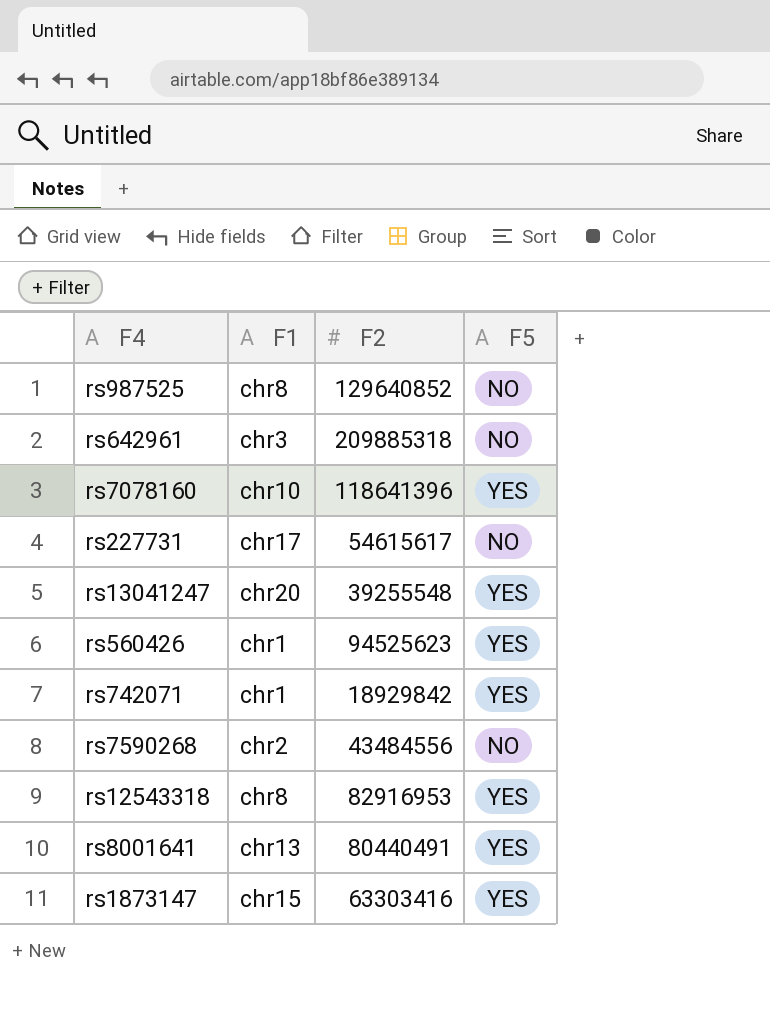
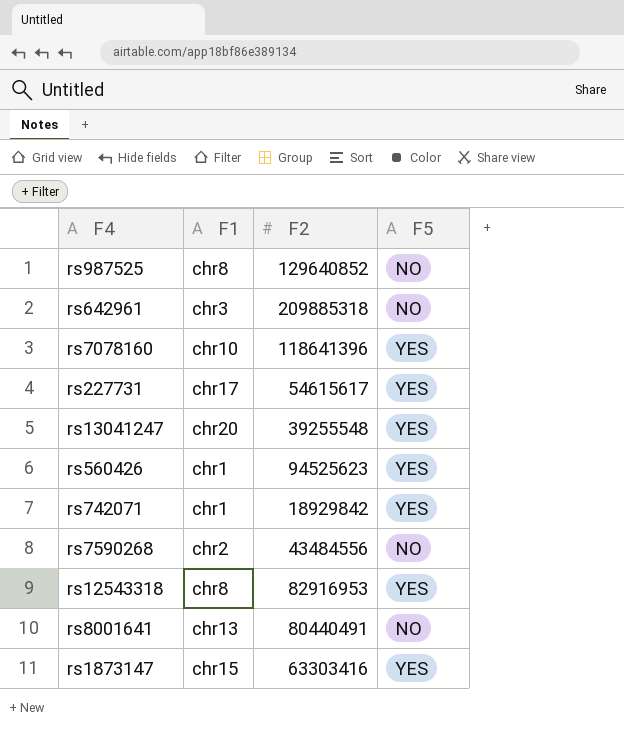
rs227731 | F5: NO -> YES
rs8001641 | F5: YES -> NO

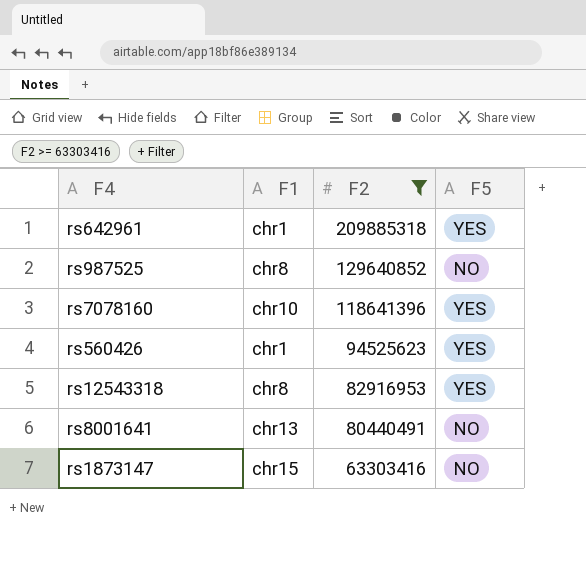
filter: none -> F2 >= 63303416
row order: none -> F2 descending
rs642961 | F1: chr3 -> chr1
rs642961 | F5: NO -> YES
rs1873147 | F5: YES -> NO

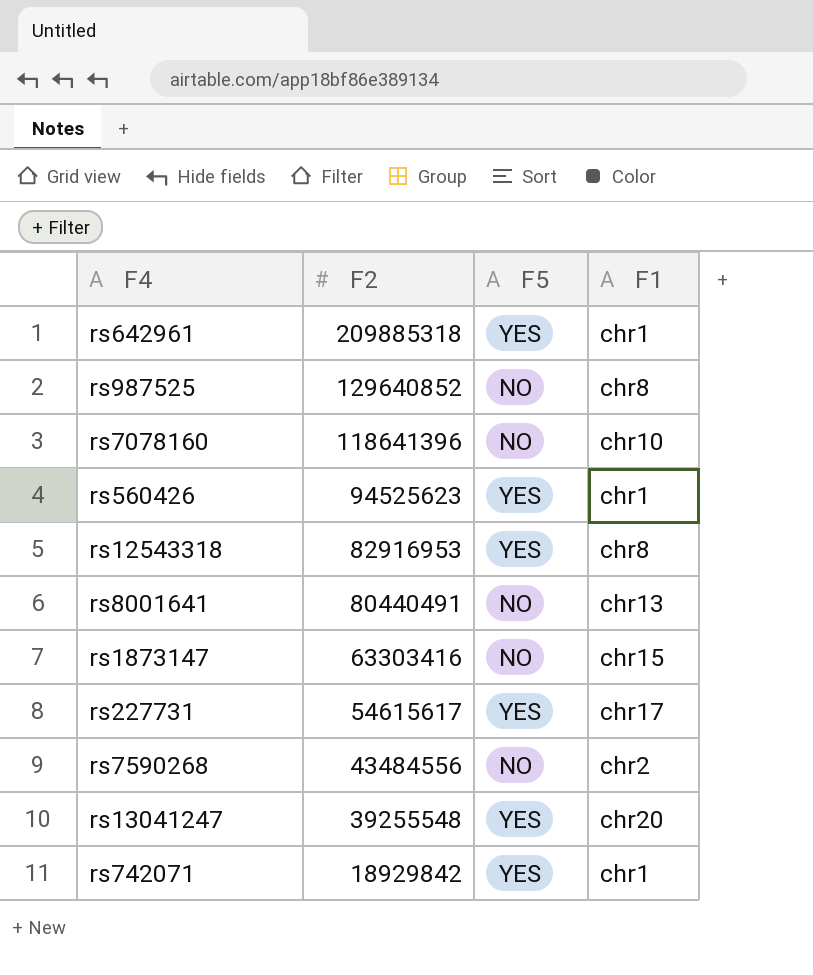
filter: F2 >= 63303416 -> none
column F1 | position: 2 -> 4
rs7078160 | F5: YES -> NO

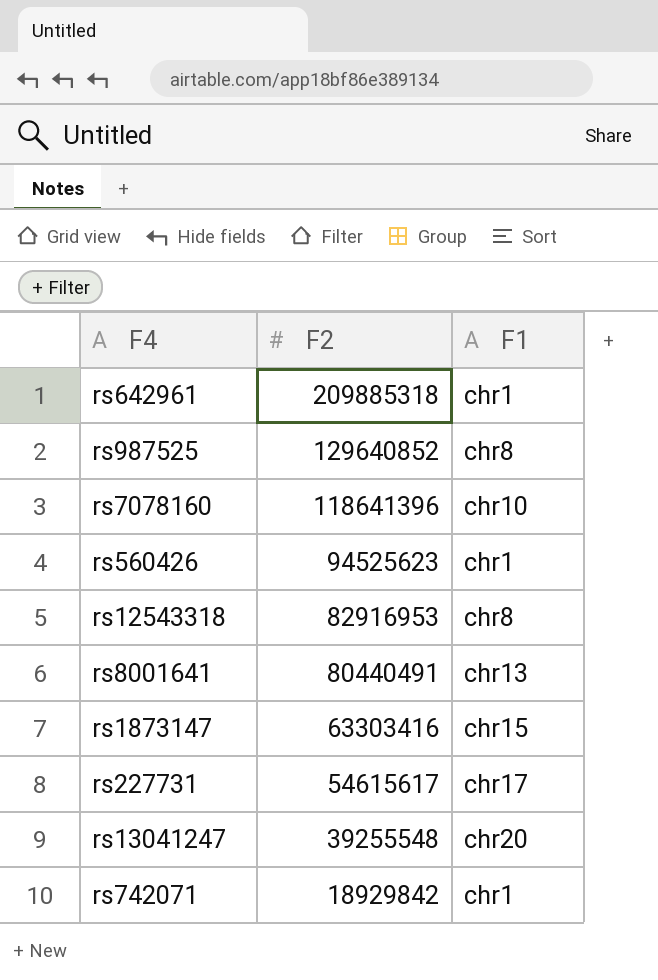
column F5 | position: 3 -> none
row rs7590268: 43484556 | NO | chr2 -> none

